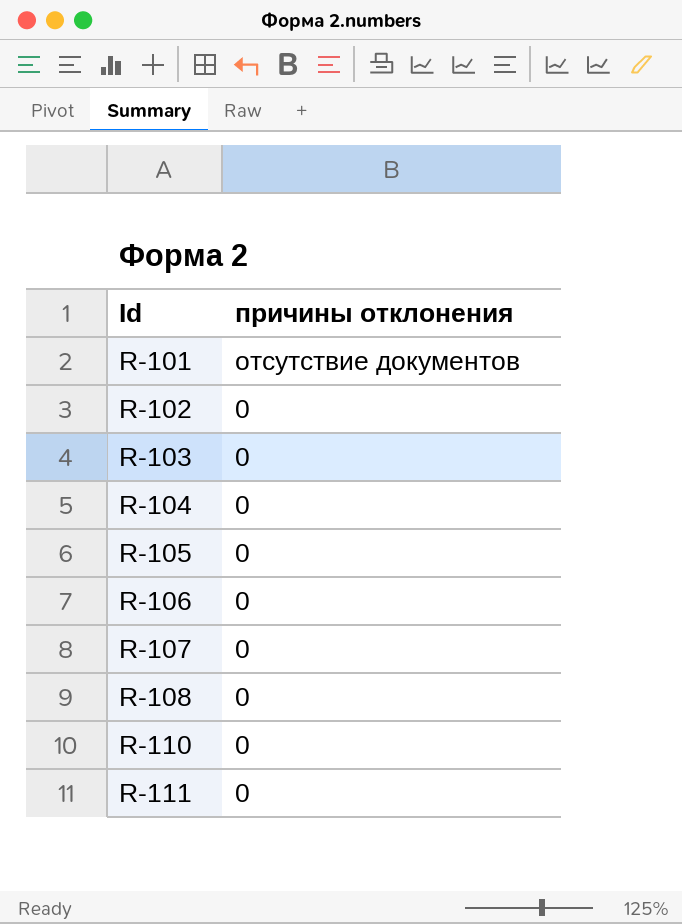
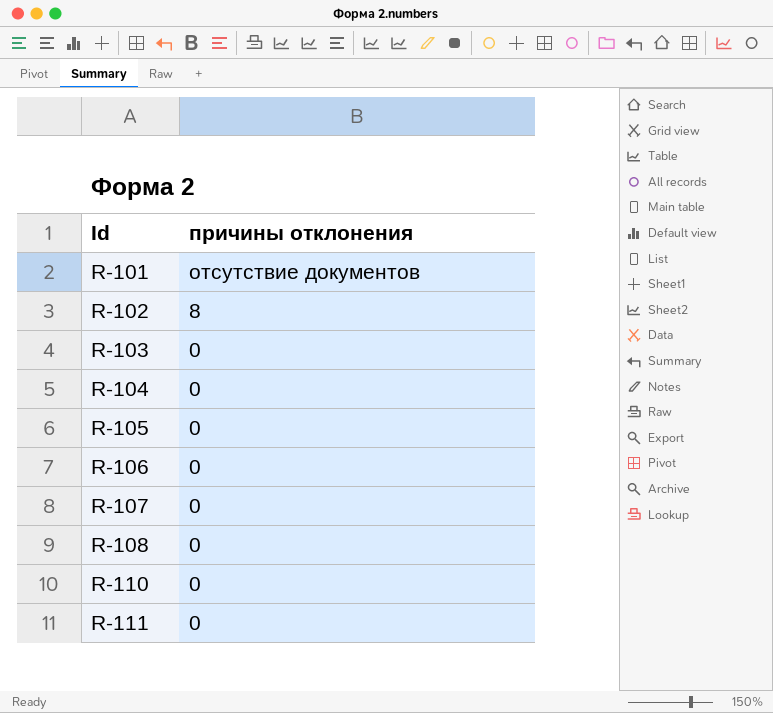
R-102 | причины отклонения: 0 -> 8

